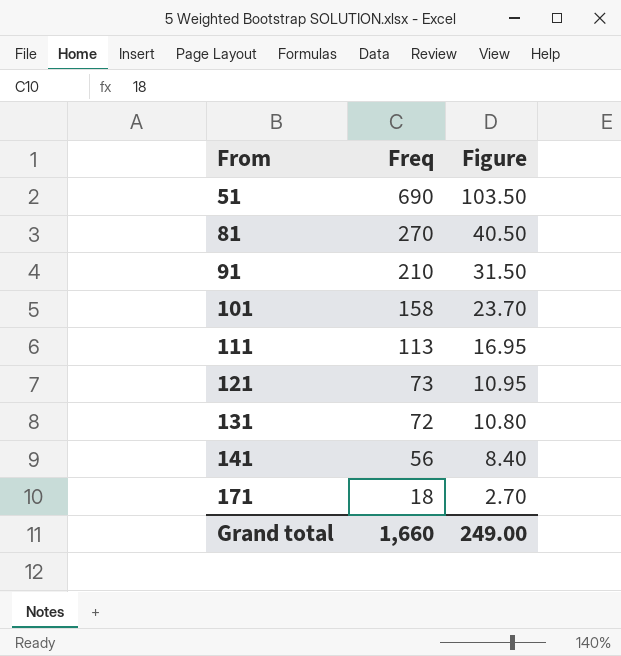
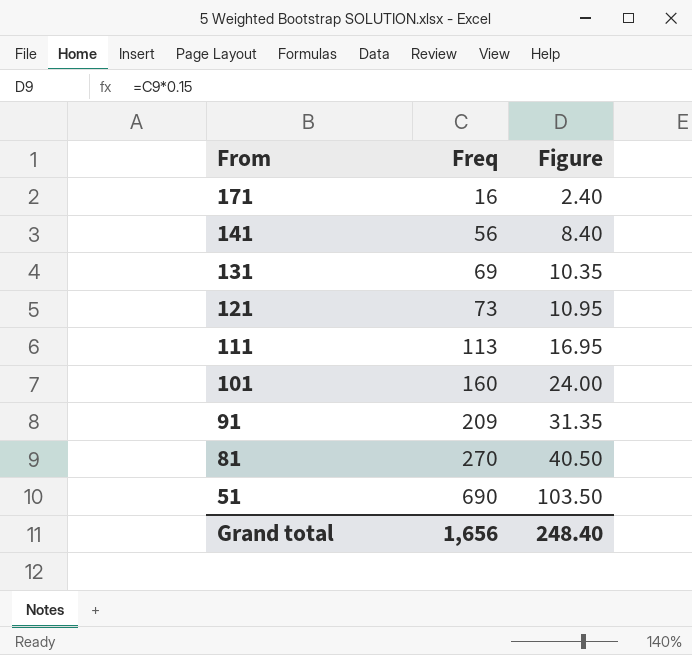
row order: From ascending -> From descending
171 | Freq: 18 -> 16
171 | Figure: 2.70 -> 2.40
131 | Freq: 72 -> 69
131 | Figure: 10.80 -> 10.35
101 | Freq: 158 -> 160
101 | Figure: 23.70 -> 24.00
91 | Freq: 210 -> 209
91 | Figure: 31.50 -> 31.35
Grand total | Freq: 1,660 -> 1,656
Grand total | Figure: 249.00 -> 248.40

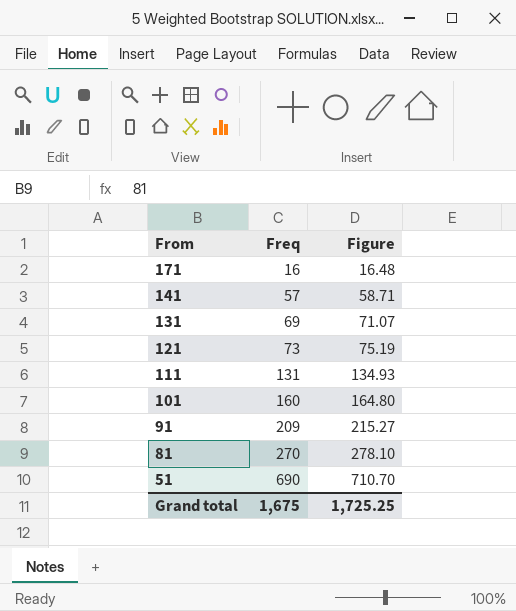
column Figure | formula: [Freq] * 0.15 -> [Freq] * 1.03
141 | Freq: 56 -> 57
111 | Freq: 113 -> 131
Grand total | Freq: 1,656 -> 1,675
Grand total | Figure: 248.40 -> 1,725.25

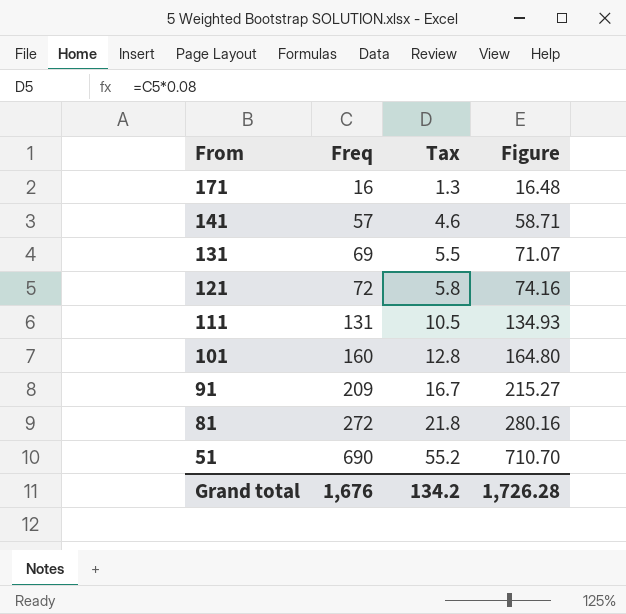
column Tax | formula: none -> [Freq] * 0.08
121 | Freq: 73 -> 72
121 | Figure: 75.19 -> 74.16
81 | Freq: 270 -> 272
81 | Figure: 278.10 -> 280.16
Grand total | Freq: 1,675 -> 1,676
Grand total | Figure: 1,725.25 -> 1,726.28

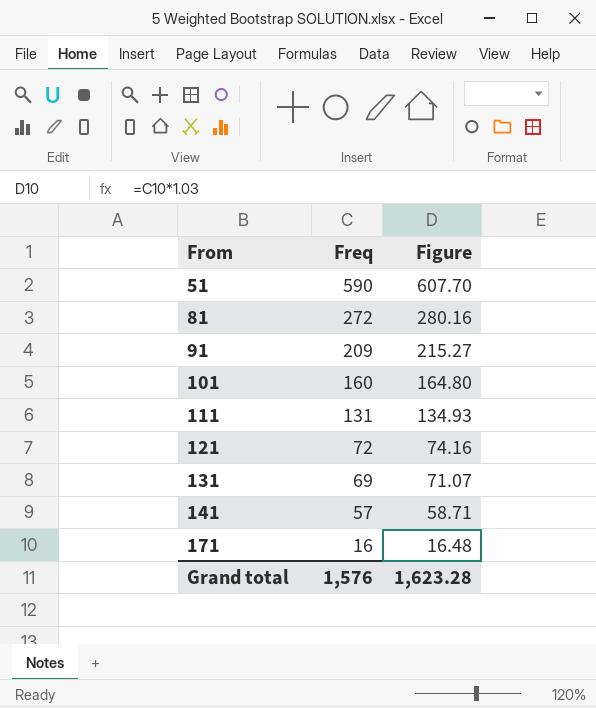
row order: From descending -> From ascending
column Tax | formula: [Freq] * 0.08 -> none
51 | Freq: 690 -> 590
51 | Figure: 710.70 -> 607.70
Grand total | Freq: 1,676 -> 1,576
Grand total | Figure: 1,726.28 -> 1,623.28

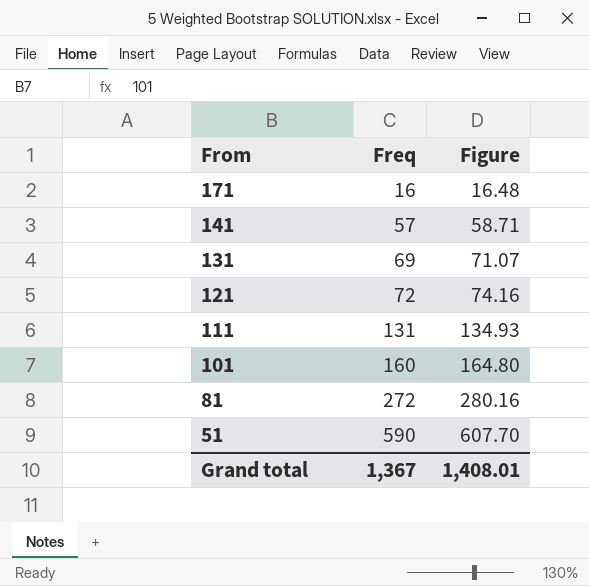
row order: From ascending -> From descending
row 91: 209 | 215.27 -> none
Grand total | Freq: 1,576 -> 1,367
Grand total | Figure: 1,623.28 -> 1,408.01

